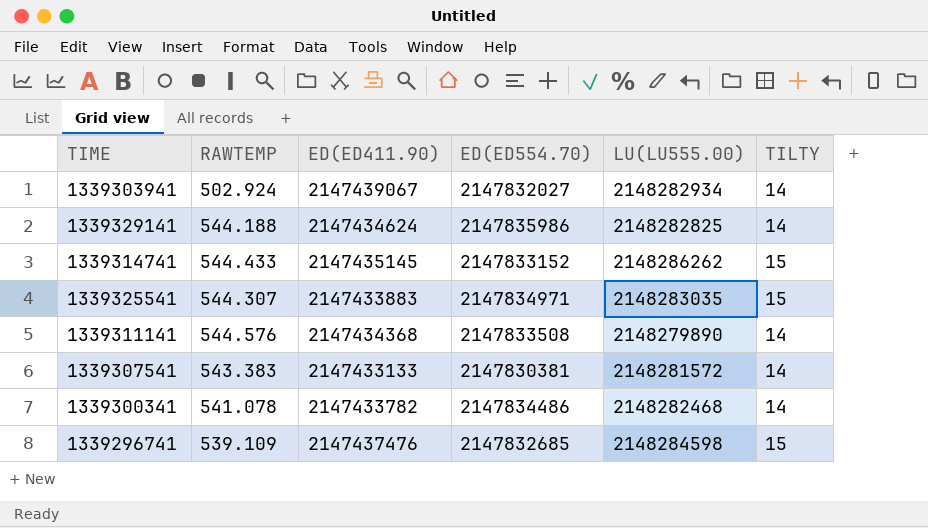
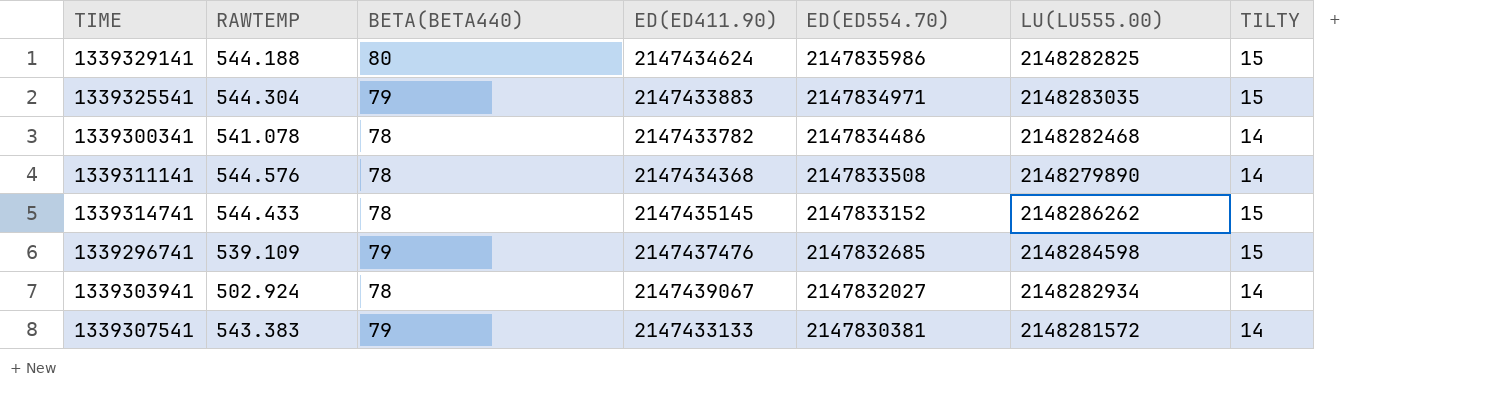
row order: none -> ED(ED554.70) descending
column BETA(BETA440) | position: none -> 3
1339329141 | TILTY: 14 -> 15
1339325541 | RAWTEMP: 544.307 -> 544.304

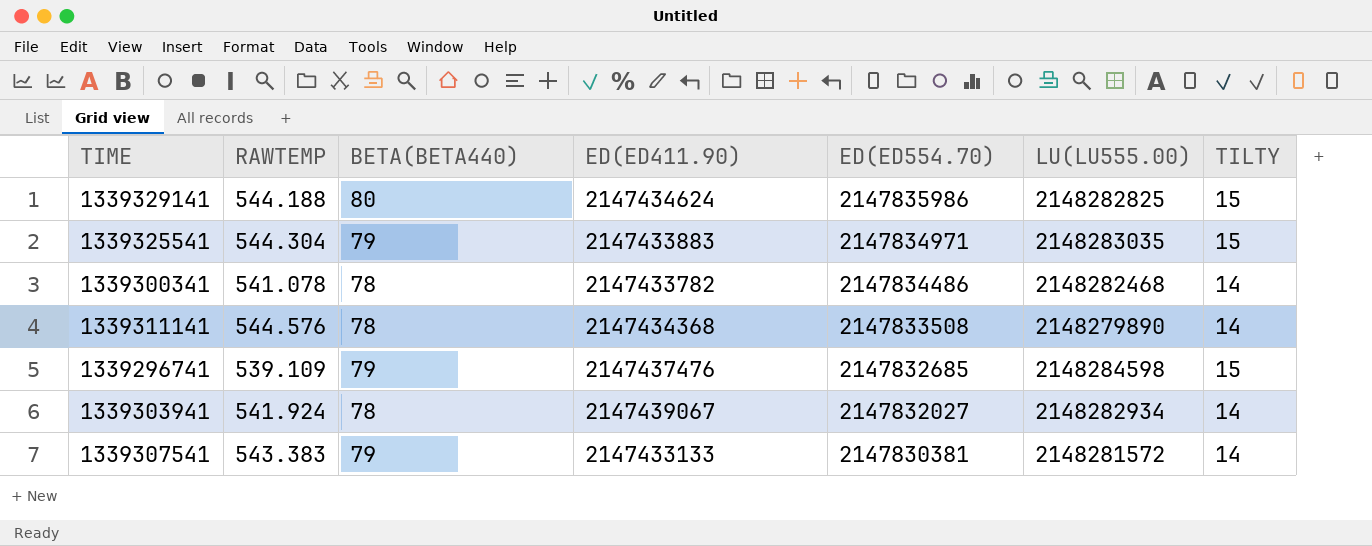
row 1339314741: 544.433 | 78 | 2147435145 | 2147833152 | 2148286262 | 15 -> none
1339303941 | RAWTEMP: 502.924 -> 541.924

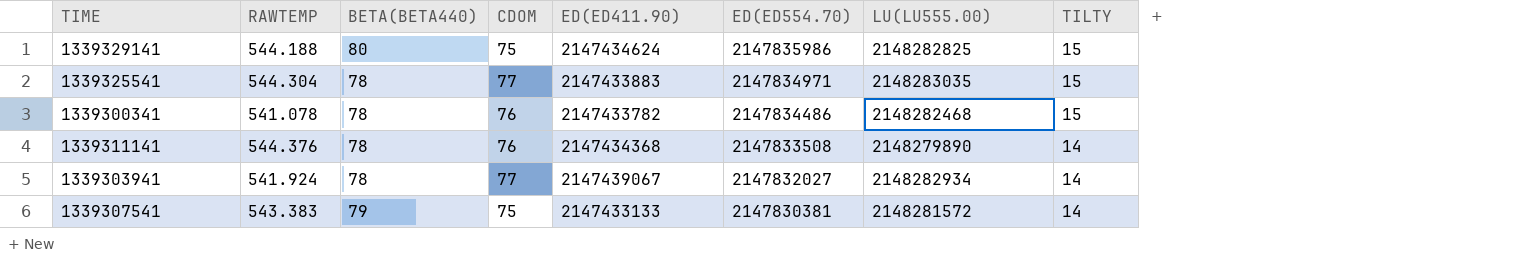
column CDOM | position: none -> 4
row 1339296741: 539.109 | 79 | 2147437476 | 2147832685 | 2148284598 | 15 -> none
1339325541 | BETA(BETA440): 79 -> 78
1339300341 | TILTY: 14 -> 15
1339311141 | RAWTEMP: 544.576 -> 544.376

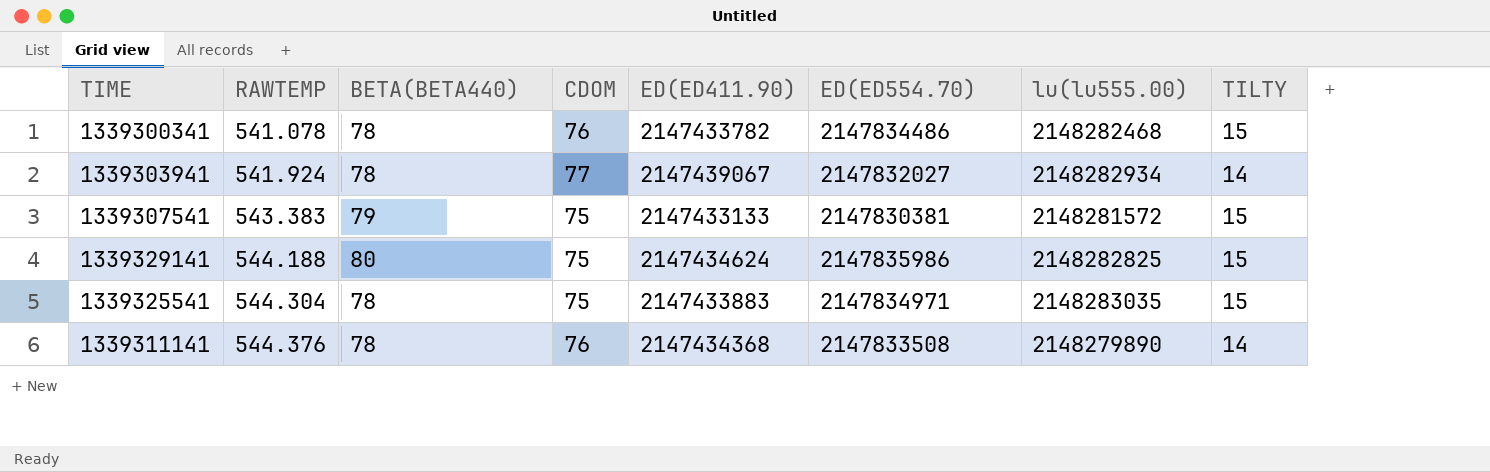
row order: ED(ED554.70) descending -> RAWTEMP ascending
column name: LU(LU555.00) -> lu(lu555.00)
1339307541 | TILTY: 14 -> 15
1339325541 | CDOM: 77 -> 75

